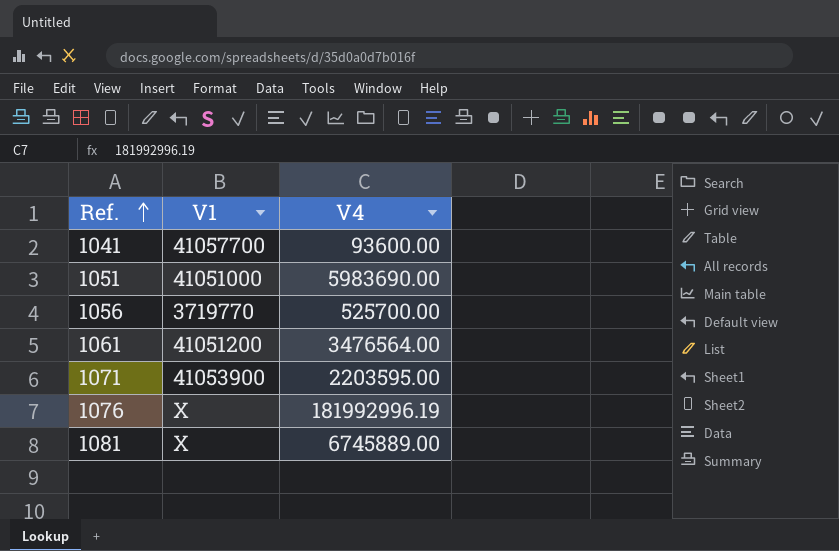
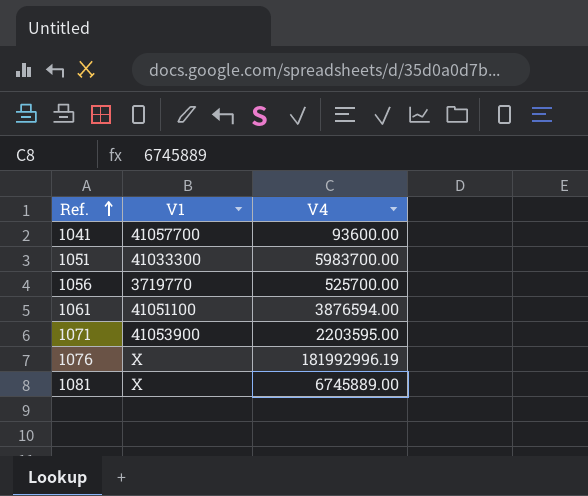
1051 | V1: 41051000 -> 41033300
1051 | V4: 5983690.00 -> 5983700.00
1061 | V1: 41051200 -> 41051100
1061 | V4: 3476564.00 -> 3876594.00

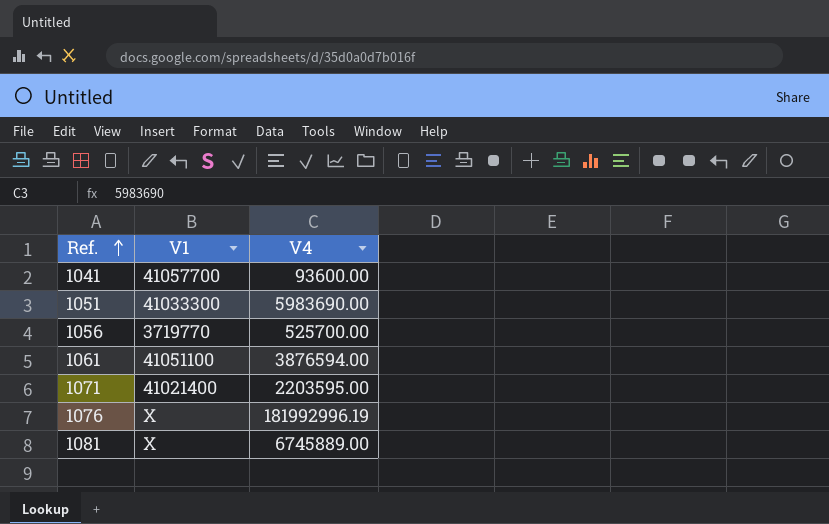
1051 | V4: 5983700.00 -> 5983690.00
1071 | V1: 41053900 -> 41021400

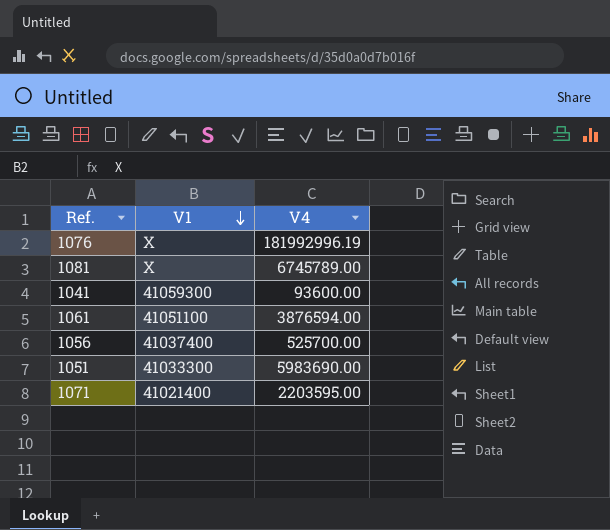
row order: Ref. ascending -> V1 descending
1081 | V4: 6745889.00 -> 6745789.00
1041 | V1: 41057700 -> 41059300
1056 | V1: 3719770 -> 41037400

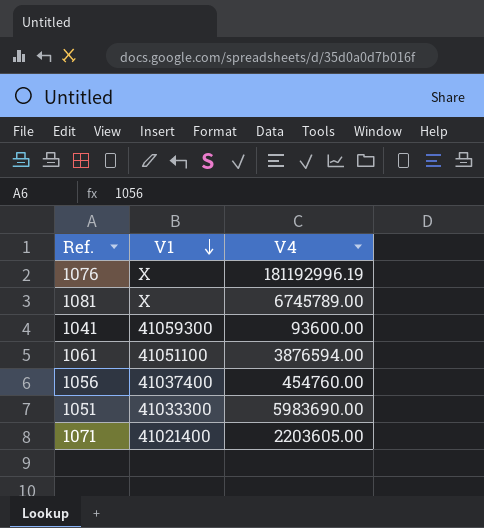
1076 | V4: 181992996.19 -> 181192996.19
1056 | V4: 525700.00 -> 454760.00
1071 | V4: 2203595.00 -> 2203605.00

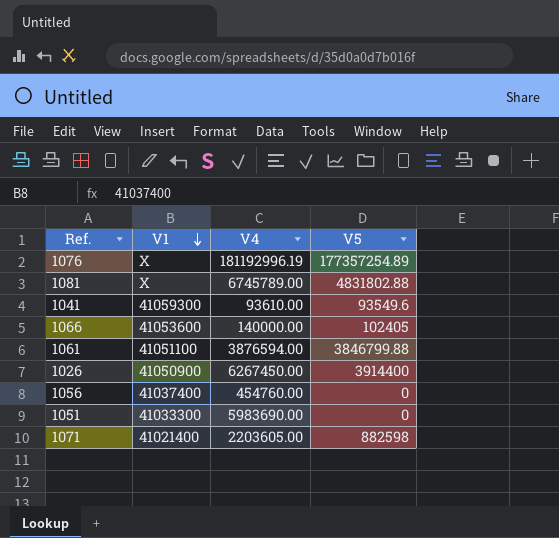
column V5 | position: none -> 4
1041 | V4: 93600.00 -> 93610.00
row 1066: none -> 41053600 | 140000.00 | 102405
row 1026: none -> 41050900 | 6267450.00 | 3914400

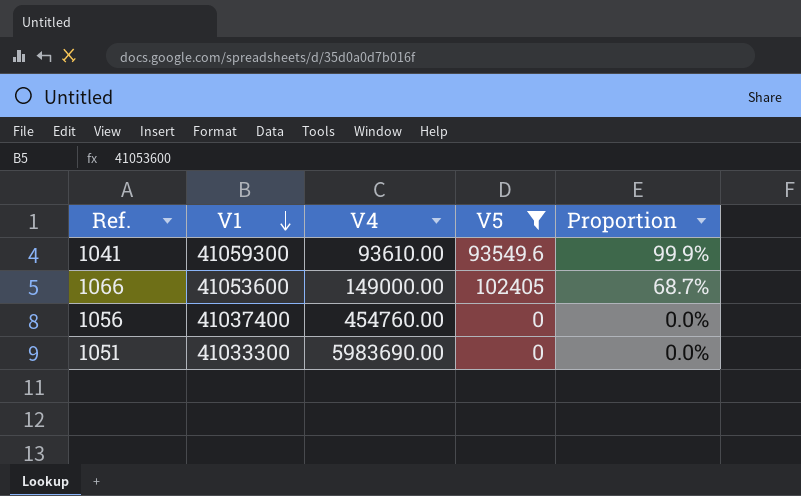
filter: none -> V5 <= 102405
column Proportion | formula: none -> [V5] / [V4]
1066 | V4: 140000.00 -> 149000.00

